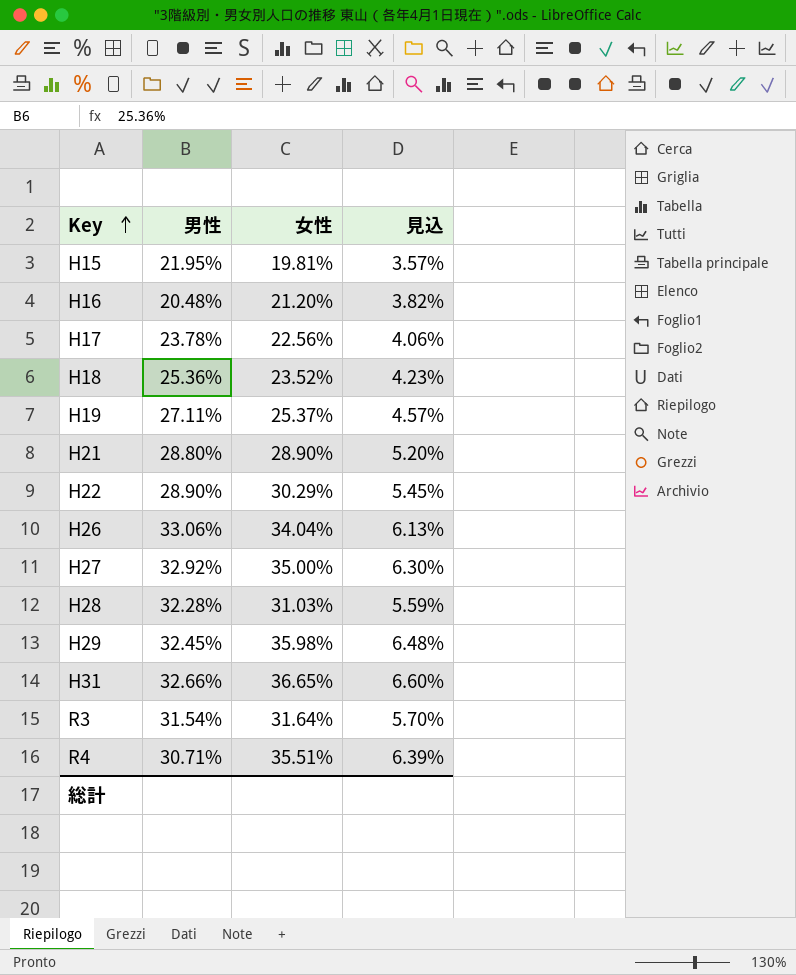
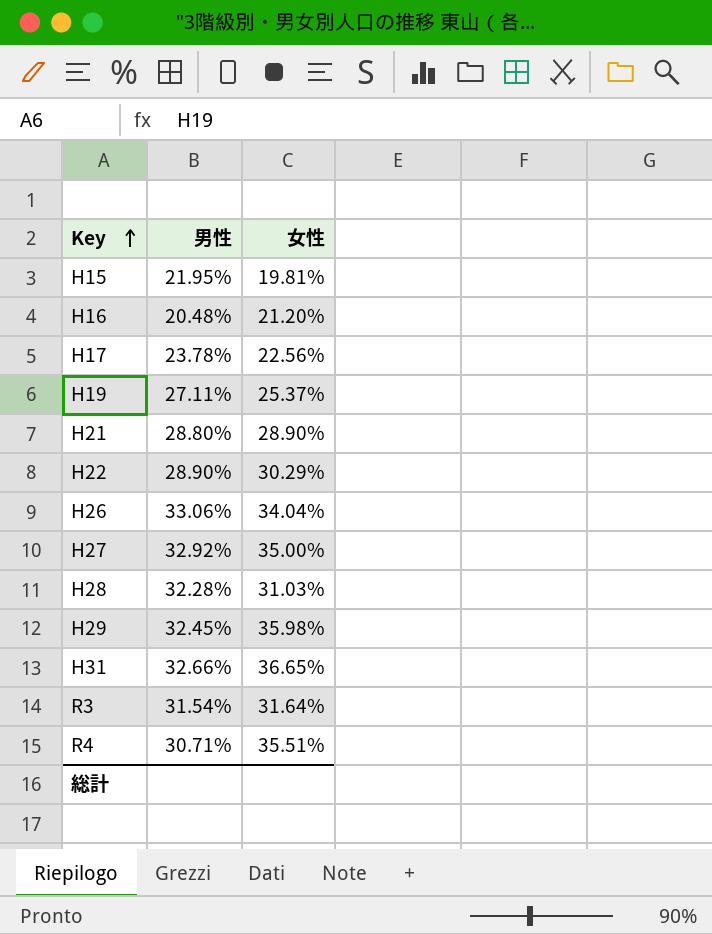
column 見込 | formula: [女性] * 0.18 -> none
row H18: 25.36% | 23.52% | 4.23% -> none

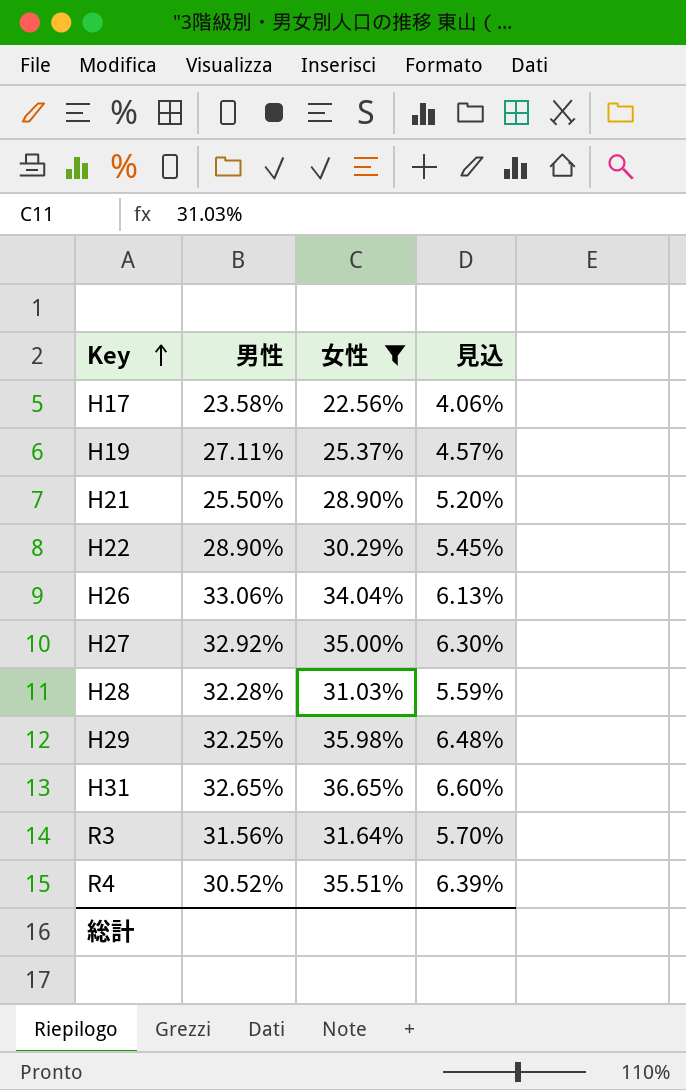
filter: none -> 女性 >= 22.56%
column 見込 | formula: none -> [女性] * 0.18
H17 | 男性: 23.78% -> 23.58%
H21 | 男性: 28.80% -> 25.50%
H29 | 男性: 32.45% -> 32.25%
H31 | 男性: 32.66% -> 32.65%
R3 | 男性: 31.54% -> 31.56%
R4 | 男性: 30.71% -> 30.52%

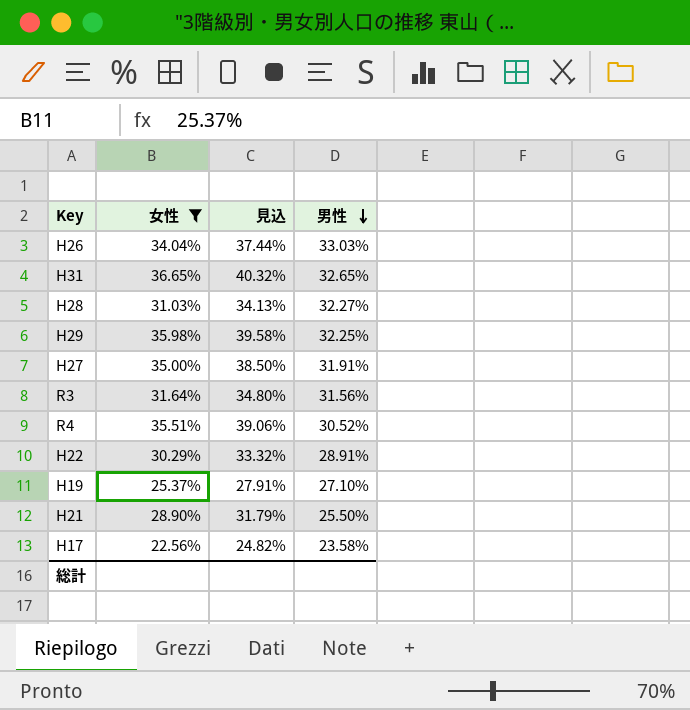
row order: Key ascending -> 男性 descending
column 見込 | formula: [女性] * 0.18 -> [女性] * 1.1
column 男性 | position: 2 -> 4
H26 | 男性: 33.06% -> 33.03%
H28 | 男性: 32.28% -> 32.27%
H27 | 男性: 32.92% -> 31.91%
H22 | 男性: 28.90% -> 28.91%
H19 | 男性: 27.11% -> 27.10%

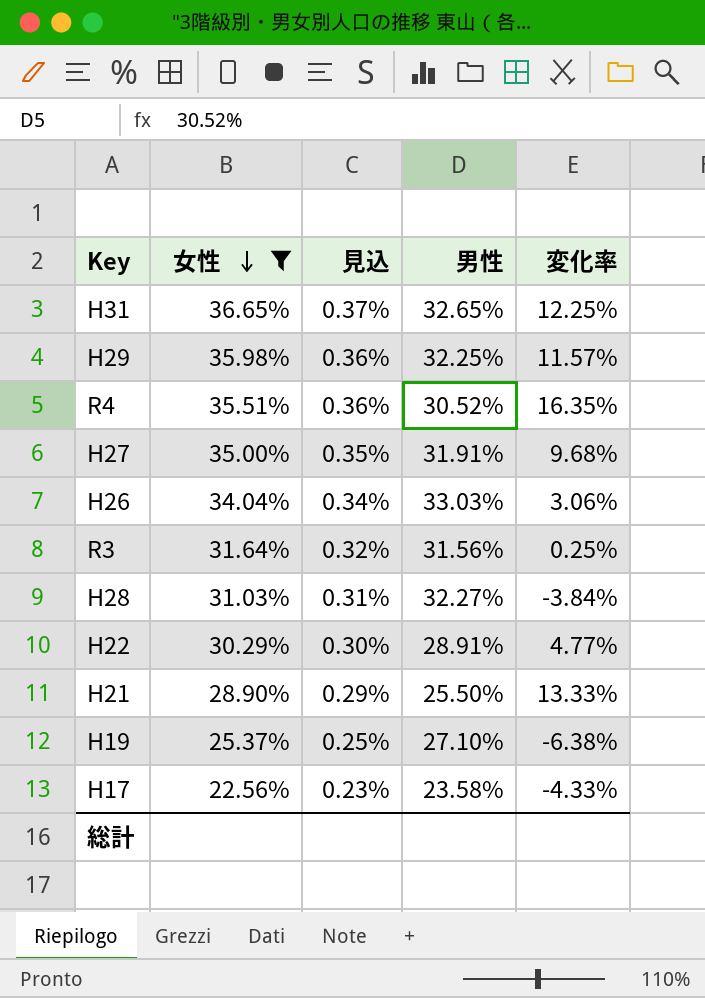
row order: 男性 descending -> 女性 descending
column 見込 | formula: [女性] * 1.1 -> [女性] * 0.01
column 変化率 | formula: none -> ([女性] - [男性]) / [男性]

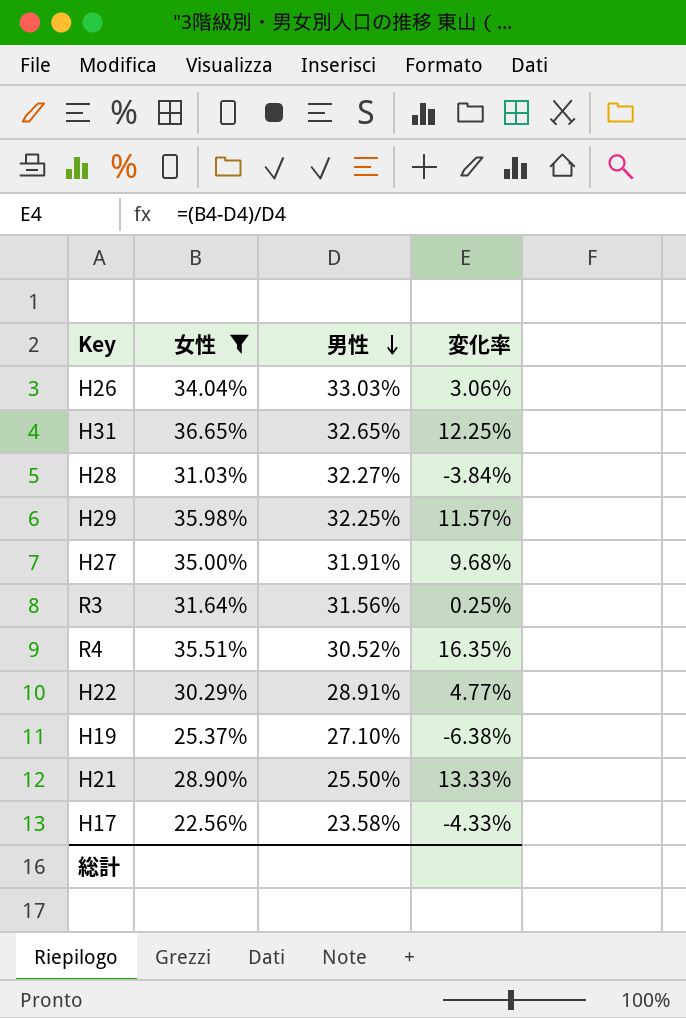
row order: 女性 descending -> 男性 descending
column 見込 | formula: [女性] * 0.01 -> none

